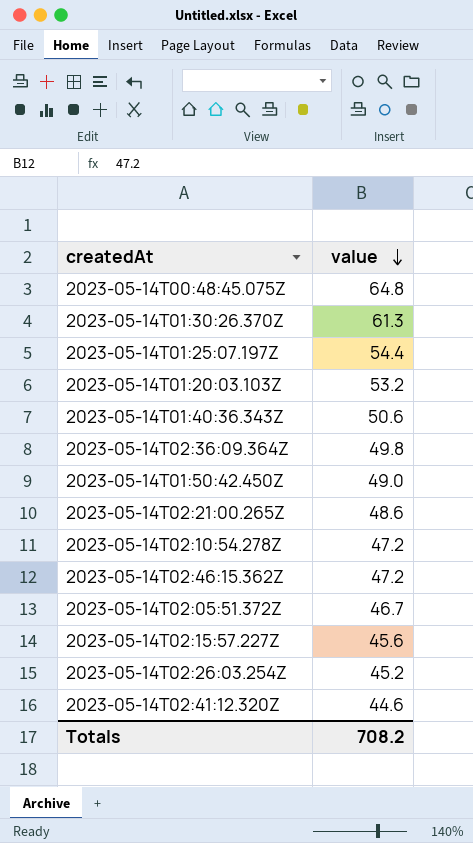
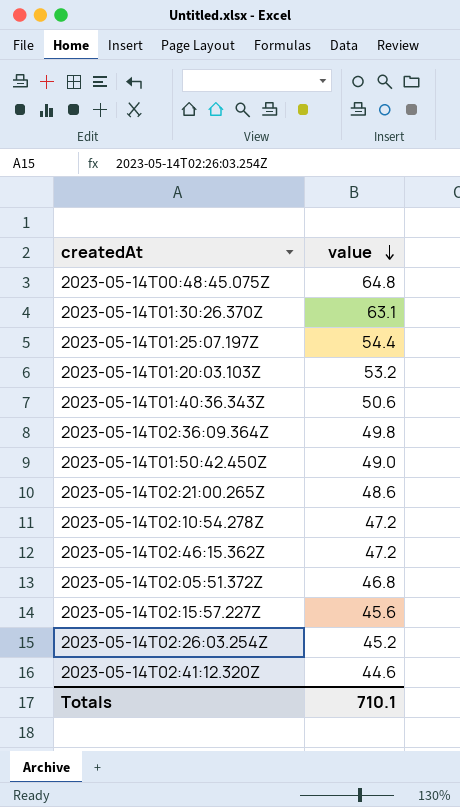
2023-05-14T01:30:26.370Z | value: 61.3 -> 63.1
2023-05-14T02:05:51.372Z | value: 46.7 -> 46.8
Totals | value: 708.2 -> 710.1

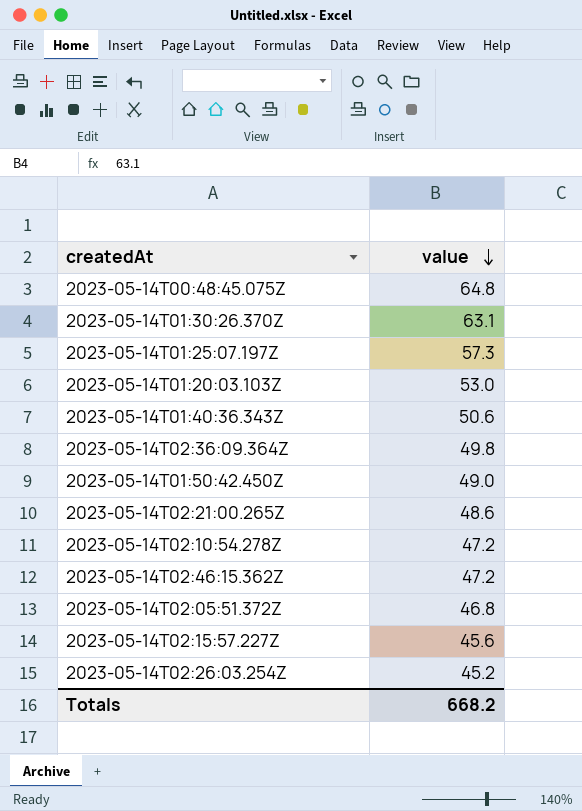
row 2023-05-14T02:41:12.320Z: 44.6 -> none
2023-05-14T01:25:07.197Z | value: 54.4 -> 57.3
2023-05-14T01:20:03.103Z | value: 53.2 -> 53.0
Totals | value: 710.1 -> 668.2

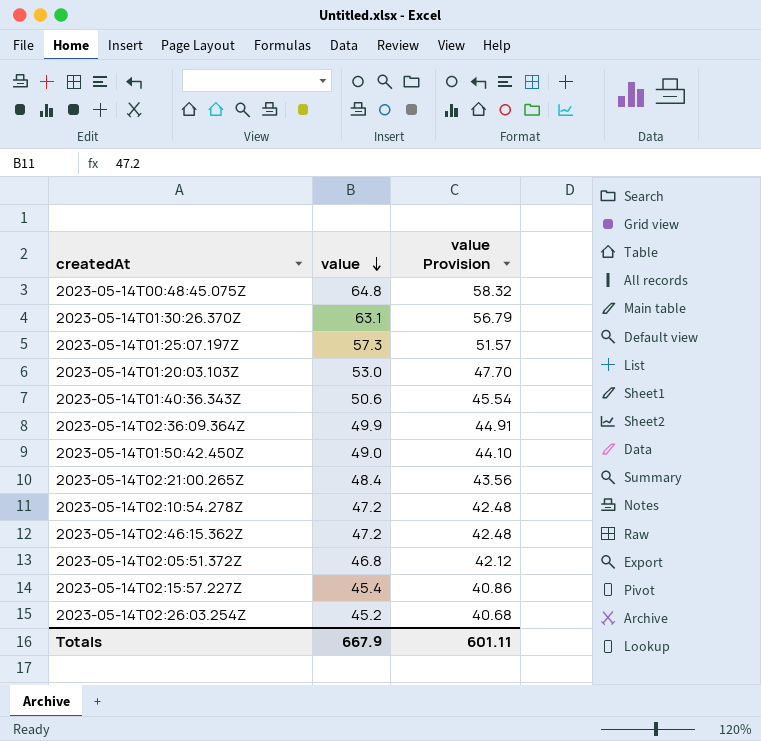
column value Provision | formula: none -> [value] * 0.9
2023-05-14T02:36:09.364Z | value: 49.8 -> 49.9
2023-05-14T02:21:00.265Z | value: 48.6 -> 48.4
2023-05-14T02:15:57.227Z | value: 45.6 -> 45.4
Totals | value: 668.2 -> 667.9

